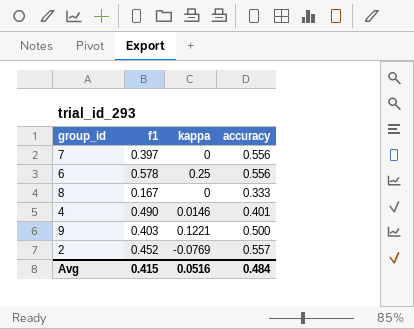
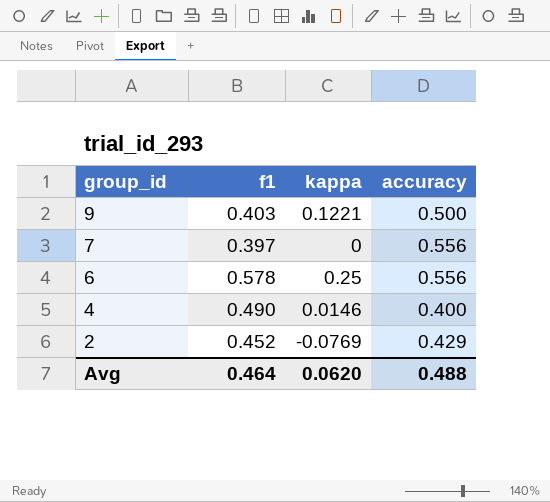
row order: none -> group_id descending
row 8: 0.167 | 0 | 0.333 -> none
4 | accuracy: 0.401 -> 0.400
2 | accuracy: 0.557 -> 0.429
Avg | f1: 0.415 -> 0.464
Avg | kappa: 0.0516 -> 0.0620
Avg | accuracy: 0.484 -> 0.488

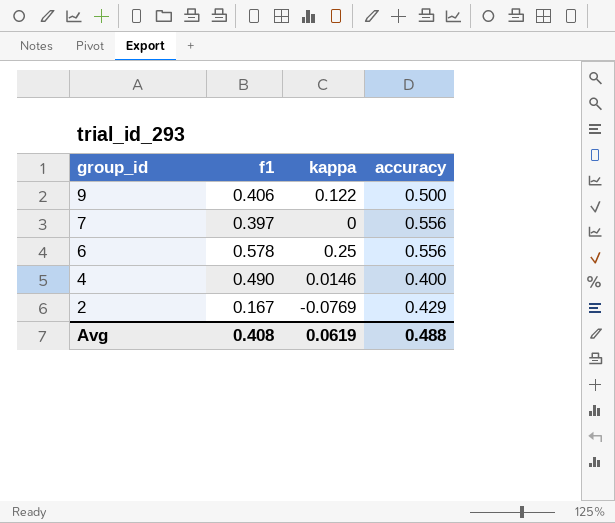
9 | f1: 0.403 -> 0.406
9 | kappa: 0.1221 -> 0.122
2 | f1: 0.452 -> 0.167
Avg | f1: 0.464 -> 0.408
Avg | kappa: 0.0620 -> 0.0619

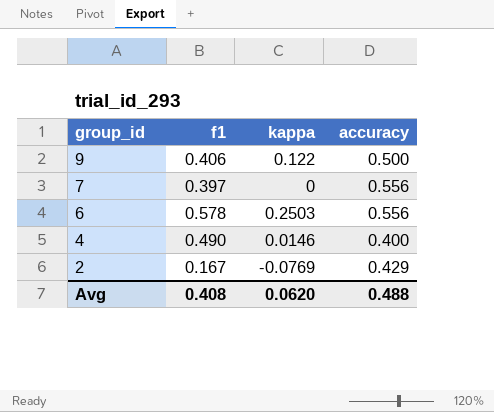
6 | kappa: 0.25 -> 0.2503
Avg | kappa: 0.0619 -> 0.0620

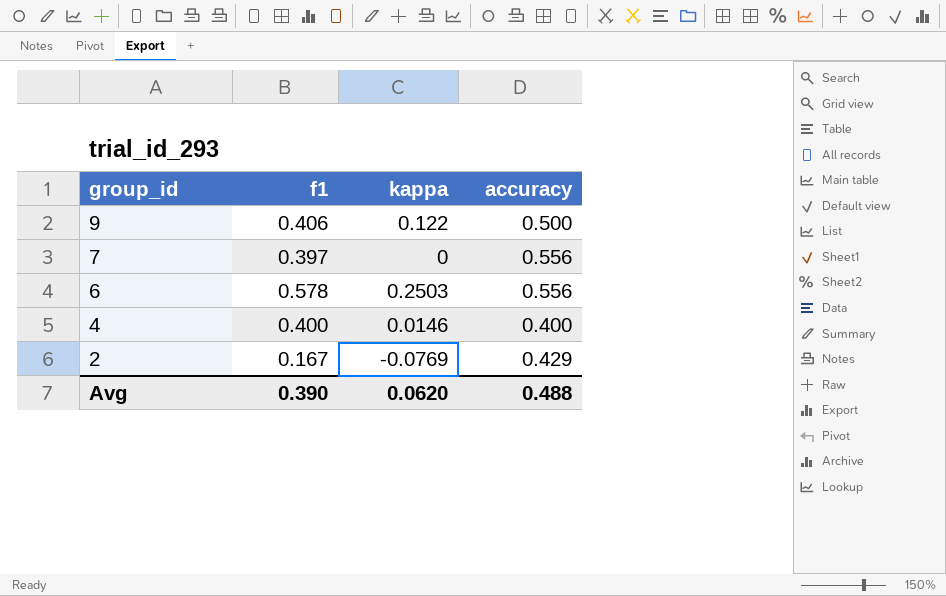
4 | f1: 0.490 -> 0.400
Avg | f1: 0.408 -> 0.390

